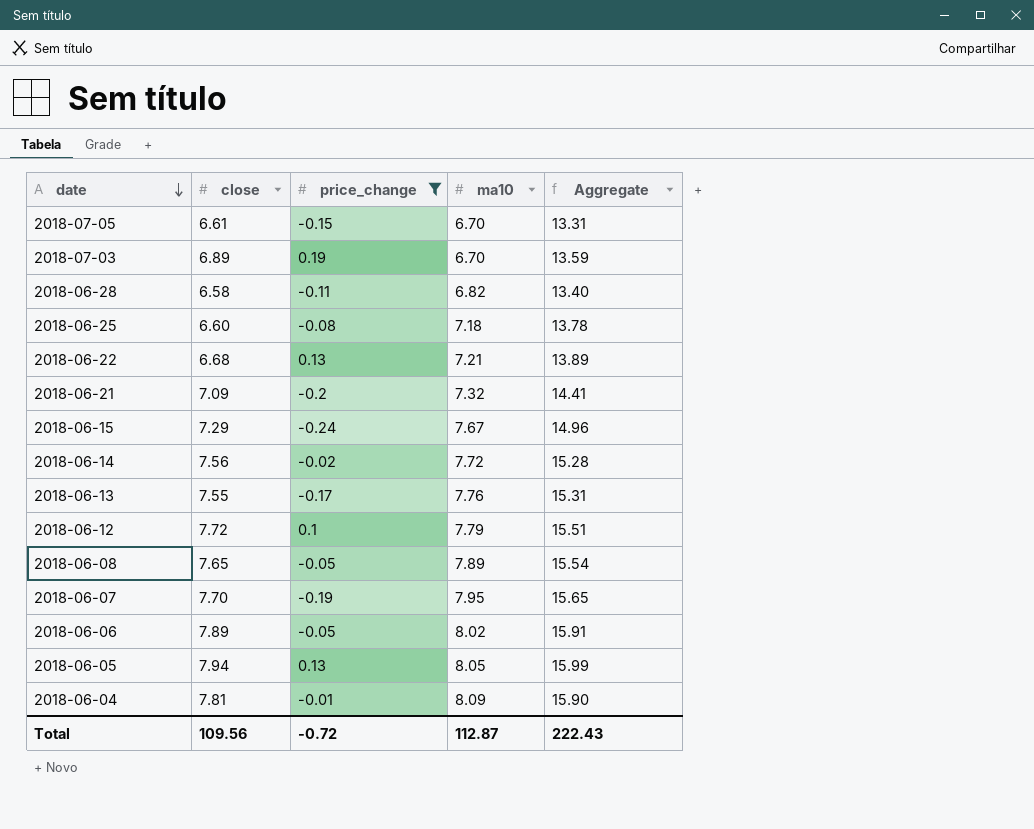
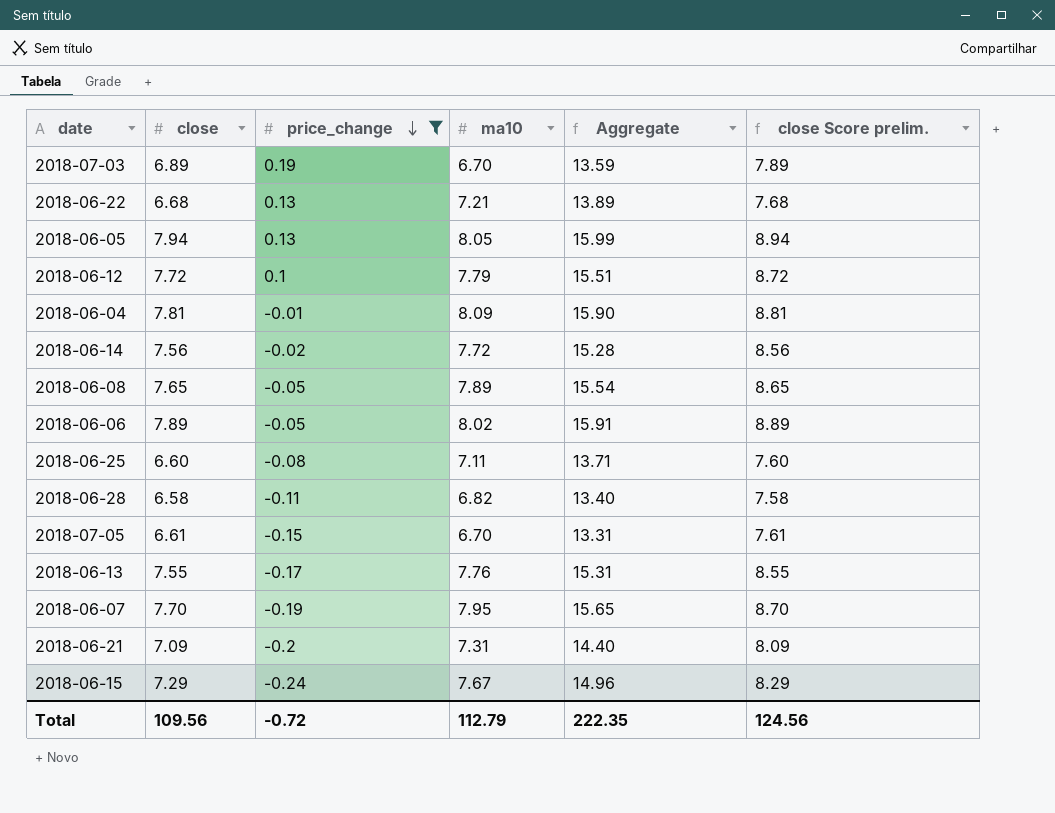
row order: date descending -> price_change descending
column close Score prelim. | formula: none -> [close] + 1
2018-06-25 | ma10: 7.18 -> 7.11
2018-06-25 | Aggregate: 13.78 -> 13.71
2018-06-21 | ma10: 7.32 -> 7.31
2018-06-21 | Aggregate: 14.41 -> 14.40
Total | ma10: 112.87 -> 112.79
Total | Aggregate: 222.43 -> 222.35

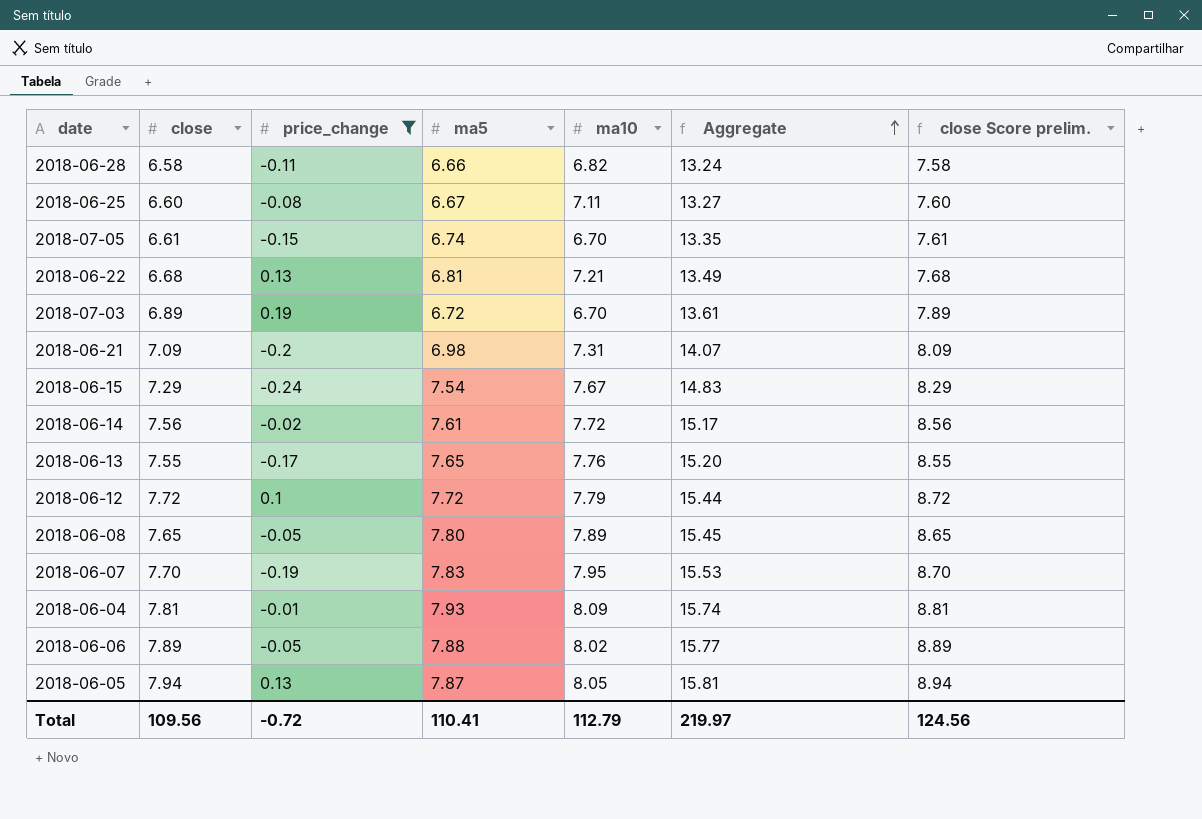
row order: price_change descending -> Aggregate ascending
column ma5 | position: none -> 4
column Aggregate | formula: [close] + [ma10] -> [close] + [ma5]
Total | Aggregate: 222.35 -> 219.97

